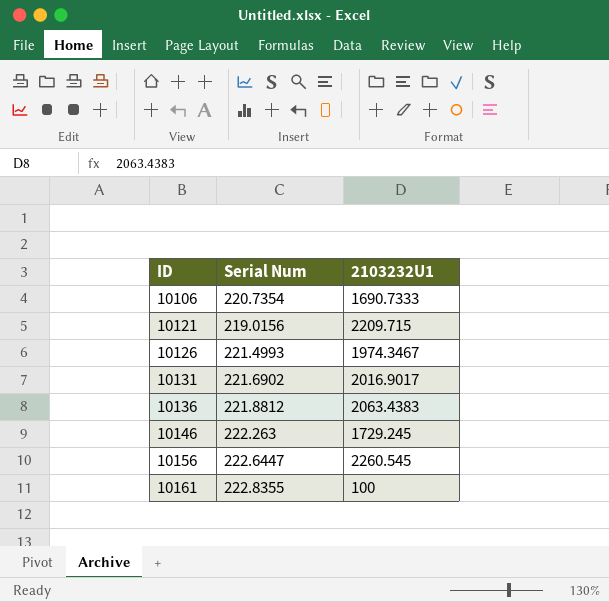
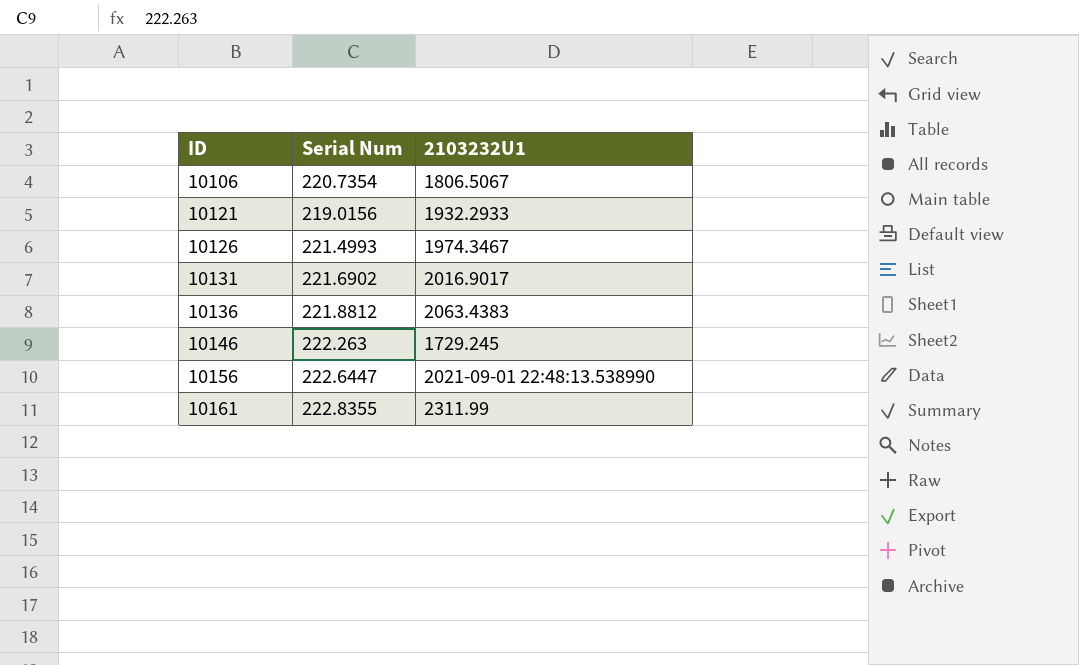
10106 | 2103232U1: 1690.7333 -> 1806.5067
10121 | 2103232U1: 2209.715 -> 1932.2933
10156 | 2103232U1: 2260.545 -> 2021-09-01 22:48:13.538990
10161 | 2103232U1: 100 -> 2311.99

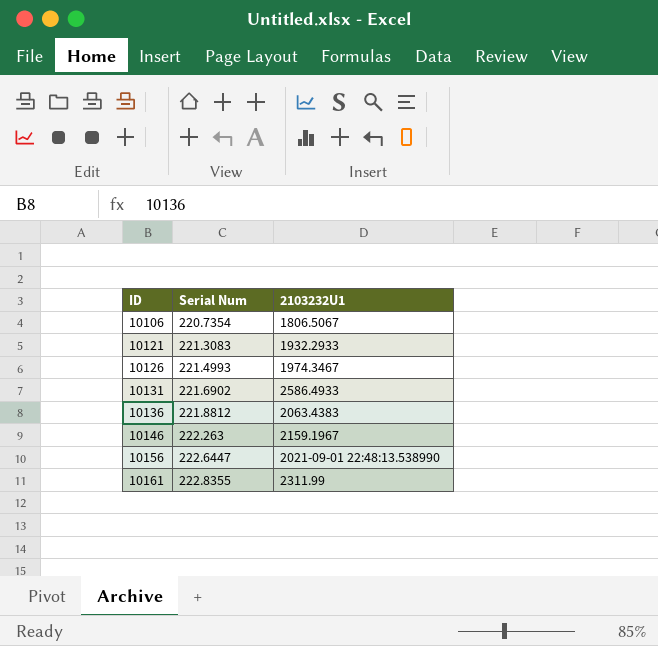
10121 | Serial Num: 219.0156 -> 221.3083
10131 | 2103232U1: 2016.9017 -> 2586.4933
10146 | 2103232U1: 1729.245 -> 2159.1967

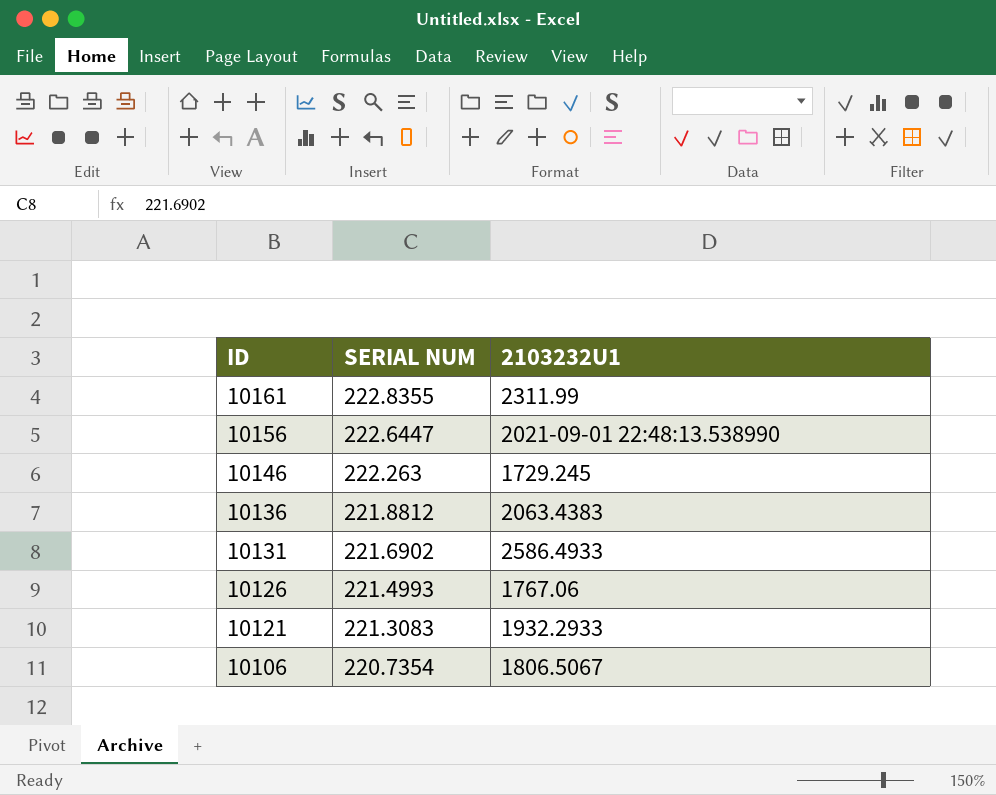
row order: ID ascending -> ID descending
column name: Serial Num -> SERIAL NUM
10146 | 2103232U1: 2159.1967 -> 1729.245
10126 | 2103232U1: 1974.3467 -> 1767.06

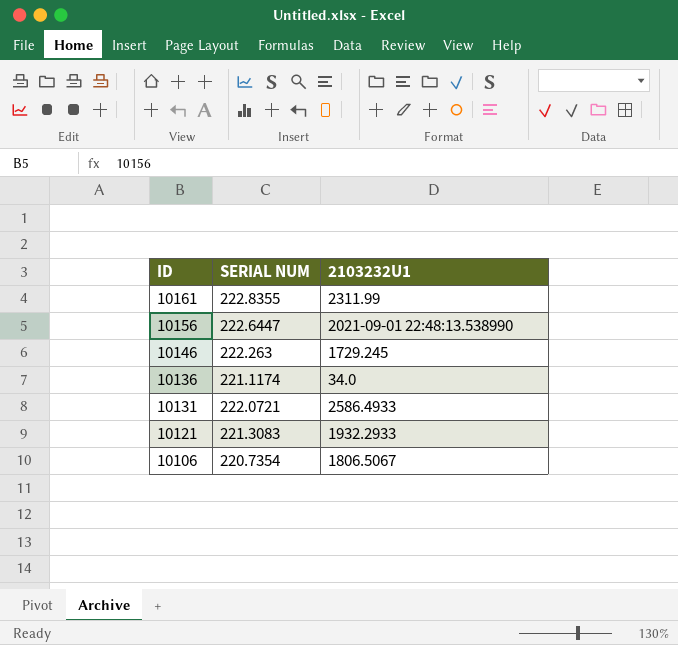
row 10126: 221.4993 | 1767.06 -> none
10136 | SERIAL NUM: 221.8812 -> 221.1174
10136 | 2103232U1: 2063.4383 -> 34.0
10131 | SERIAL NUM: 221.6902 -> 222.0721

